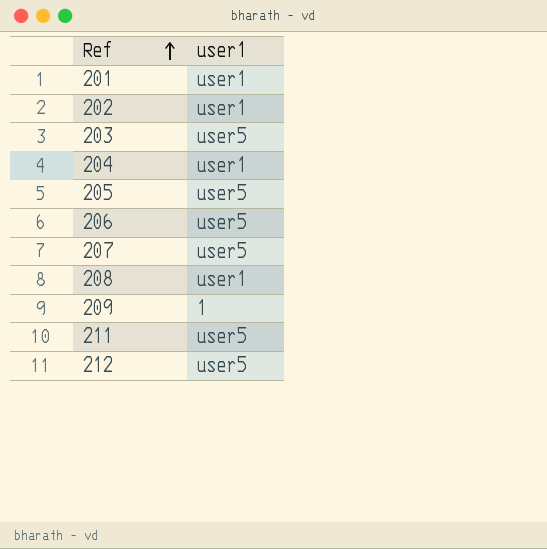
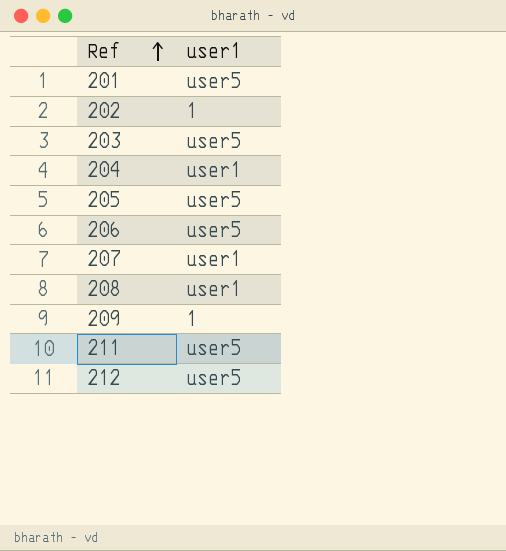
201 | user1: user1 -> user5
202 | user1: user1 -> 1
207 | user1: user5 -> user1

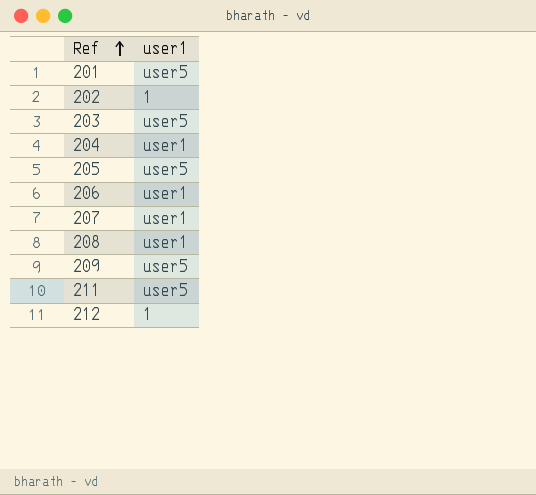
206 | user1: user5 -> user1
209 | user1: 1 -> user5
212 | user1: user5 -> 1

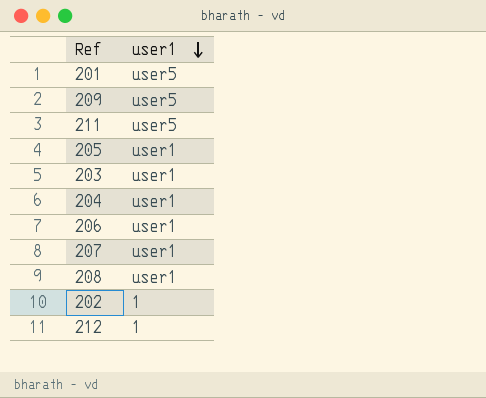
row order: Ref ascending -> user1 descending
205 | user1: user5 -> user1
203 | user1: user5 -> user1

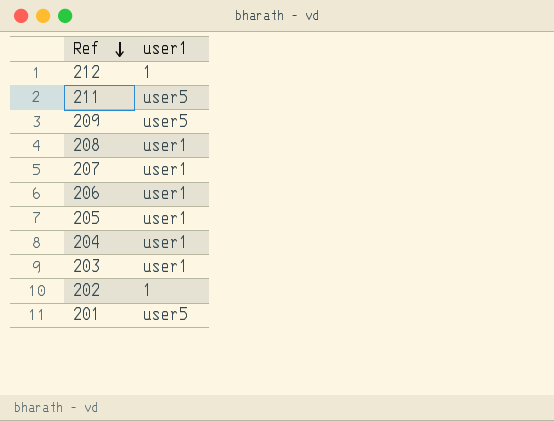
row order: user1 descending -> Ref descending

